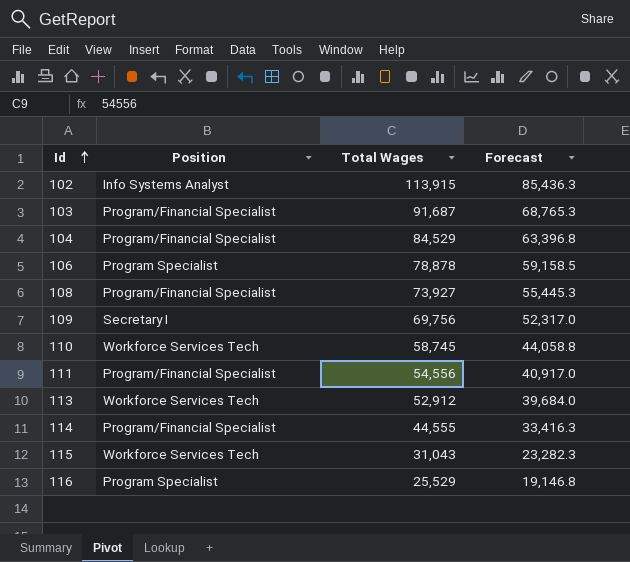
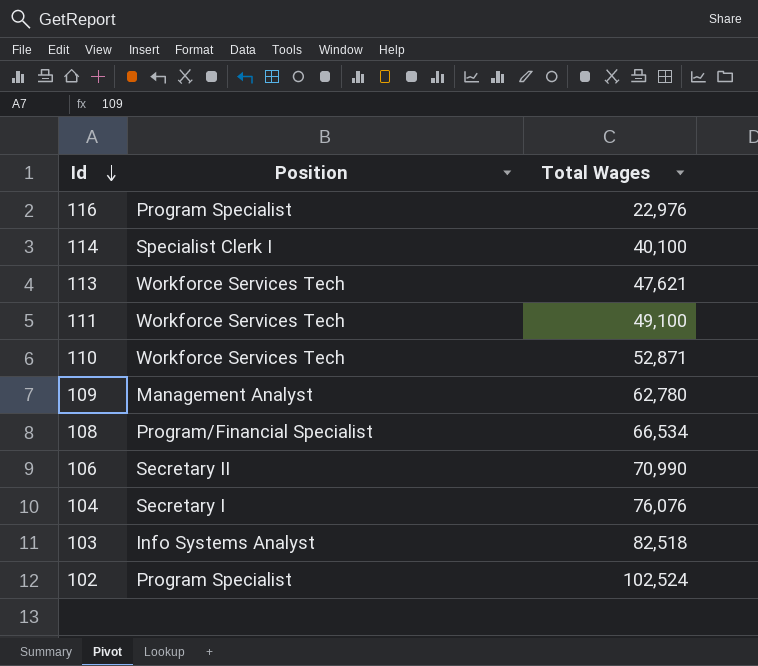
row order: Id ascending -> Id descending
column Forecast | formula: [Total Wages] * 0.75 -> none
row 115: Workforce Services Tech | 31,043 | 23,282.3 -> none
116 | Total Wages: 25,529 -> 22,976
114 | Position: Program/Financial Specialist -> Specialist Clerk I
114 | Total Wages: 44,555 -> 40,100
113 | Total Wages: 52,912 -> 47,621
111 | Position: Program/Financial Specialist -> Workforce Services Tech
111 | Total Wages: 54,556 -> 49,100
110 | Total Wages: 58,745 -> 52,871
109 | Position: Secretary I -> Management Analyst
109 | Total Wages: 69,756 -> 62,780
108 | Total Wages: 73,927 -> 66,534
106 | Position: Program Specialist -> Secretary II
106 | Total Wages: 78,878 -> 70,990
104 | Position: Program/Financial Specialist -> Secretary I
104 | Total Wages: 84,529 -> 76,076
103 | Position: Program/Financial Specialist -> Info Systems Analyst
103 | Total Wages: 91,687 -> 82,518
102 | Position: Info Systems Analyst -> Program Specialist
102 | Total Wages: 113,915 -> 102,524

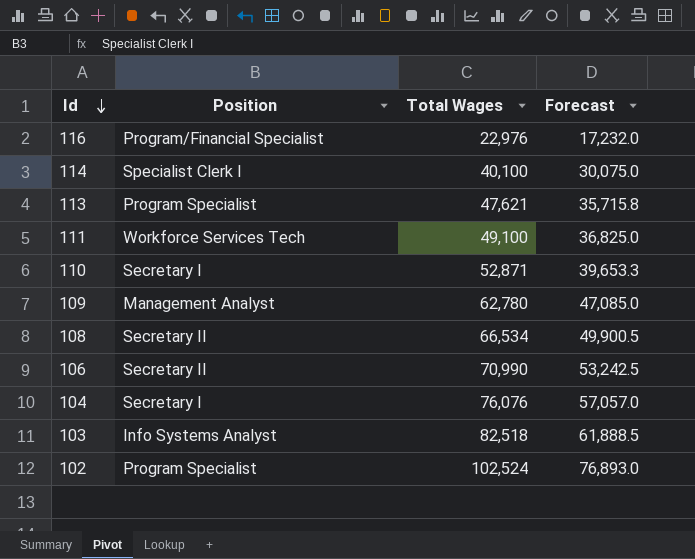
column Forecast | formula: none -> [Total Wages] * 0.75
116 | Position: Program Specialist -> Program/Financial Specialist
113 | Position: Workforce Services Tech -> Program Specialist
110 | Position: Workforce Services Tech -> Secretary I
108 | Position: Program/Financial Specialist -> Secretary II

